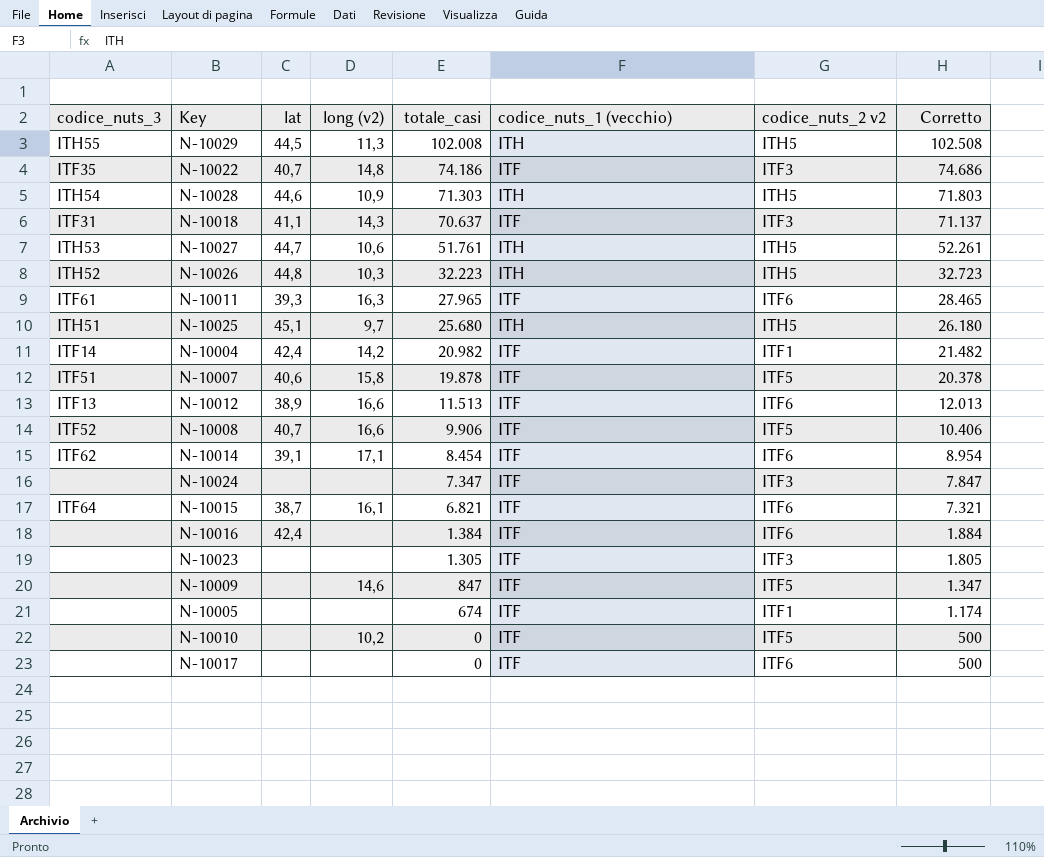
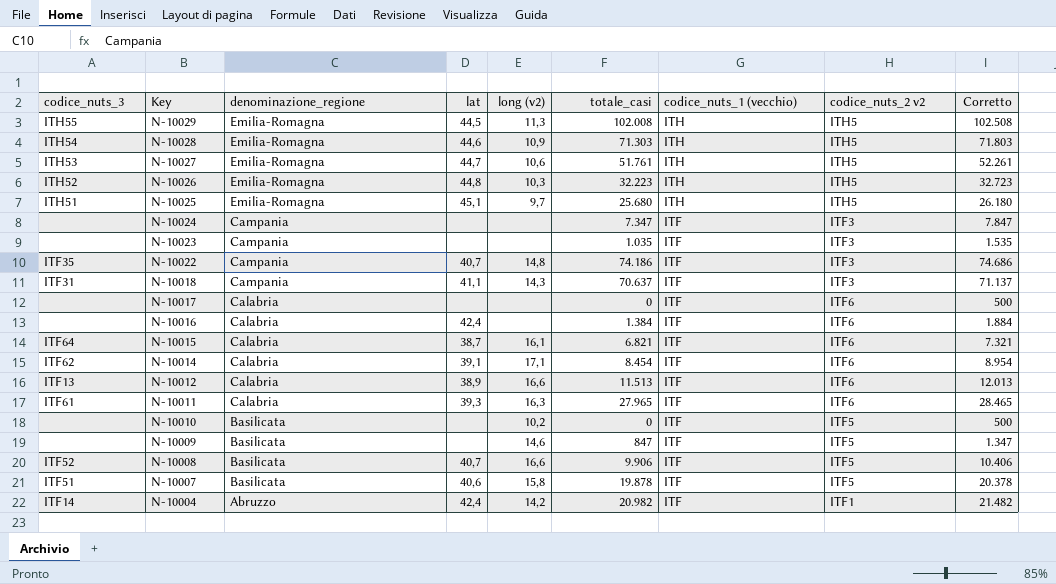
row order: totale_casi descending -> Key descending
column denominazione_regione | position: none -> 3
row N-10005: none | none | none | 674 | ITF | ITF1 | 1.174 -> none
N-10023 | totale_casi: 1.305 -> 1.035
N-10023 | Corretto: 1.805 -> 1.535

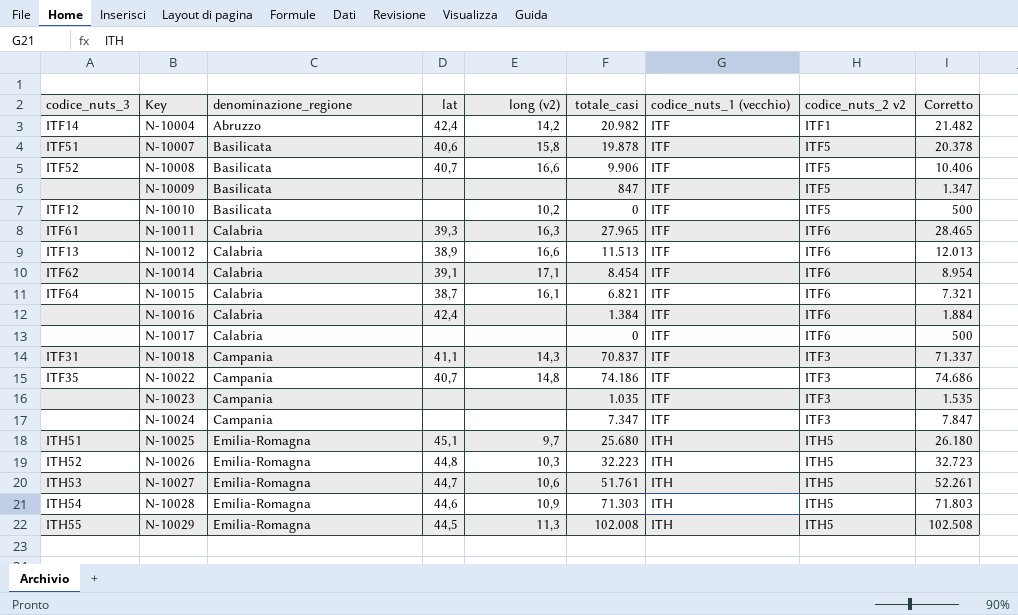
row order: Key descending -> Key ascending
N-10009 | long (v2): 14,6 -> none
N-10010 | codice_nuts_3: none -> ITF12
N-10018 | totale_casi: 70.637 -> 70.837
N-10018 | Corretto: 71.137 -> 71.337

